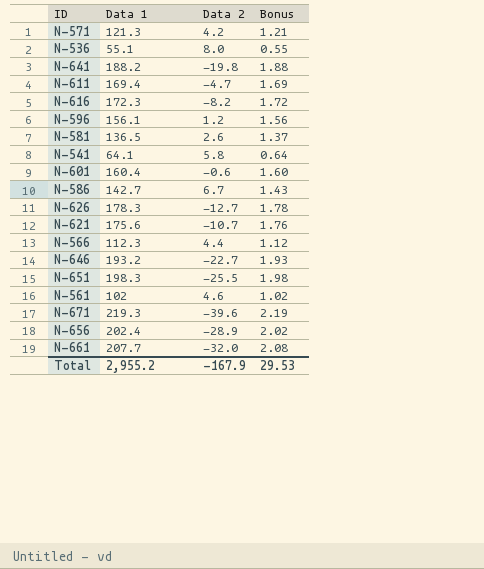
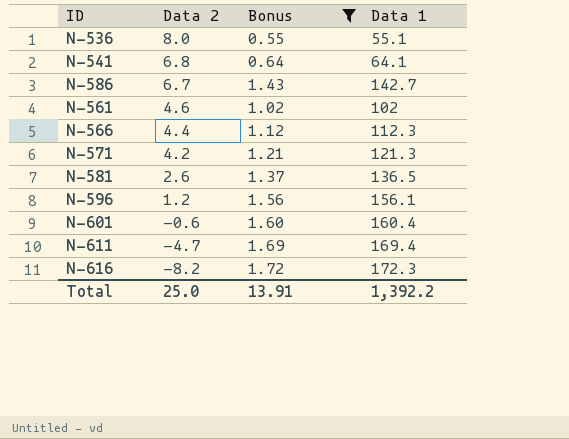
filter: none -> Bonus <= 1.72
row order: none -> Data 2 descending
column Data 1 | position: 2 -> 4
N-541 | Data 2: 5.8 -> 6.8
Total | Data 2: -167.9 -> 25.0
Total | Bonus: 29.53 -> 13.91
Total | Data 1: 2,955.2 -> 1,392.2

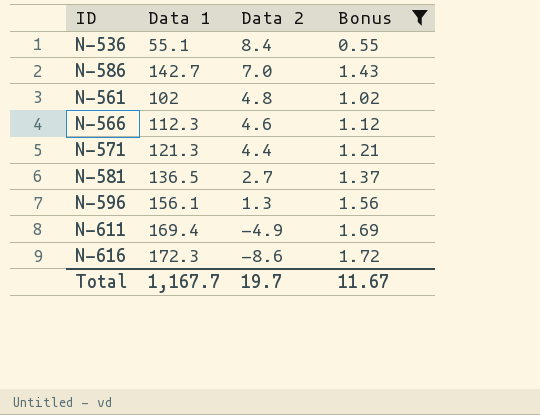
column Data 1 | position: 4 -> 2
row N-541: 6.8 | 0.64 | 64.1 -> none
row N-601: -0.6 | 1.60 | 160.4 -> none
N-536 | Data 2: 8.0 -> 8.4
N-586 | Data 2: 6.7 -> 7.0
N-561 | Data 2: 4.6 -> 4.8
N-566 | Data 2: 4.4 -> 4.6
N-571 | Data 2: 4.2 -> 4.4
N-581 | Data 2: 2.6 -> 2.7
N-596 | Data 2: 1.2 -> 1.3
N-611 | Data 2: -4.7 -> -4.9
N-616 | Data 2: -8.2 -> -8.6
Total | Data 1: 1,392.2 -> 1,167.7
Total | Data 2: 25.0 -> 19.7
Total | Bonus: 13.91 -> 11.67

